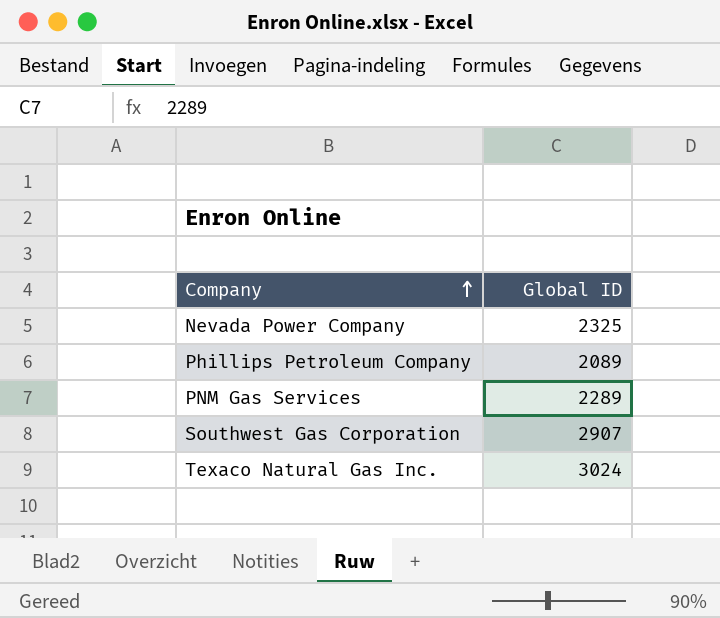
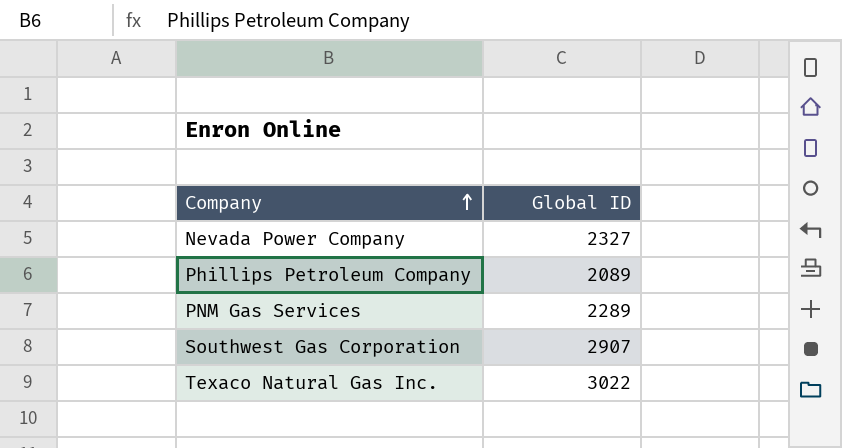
Nevada Power Company | Global ID: 2325 -> 2327
Texaco Natural Gas Inc. | Global ID: 3024 -> 3022

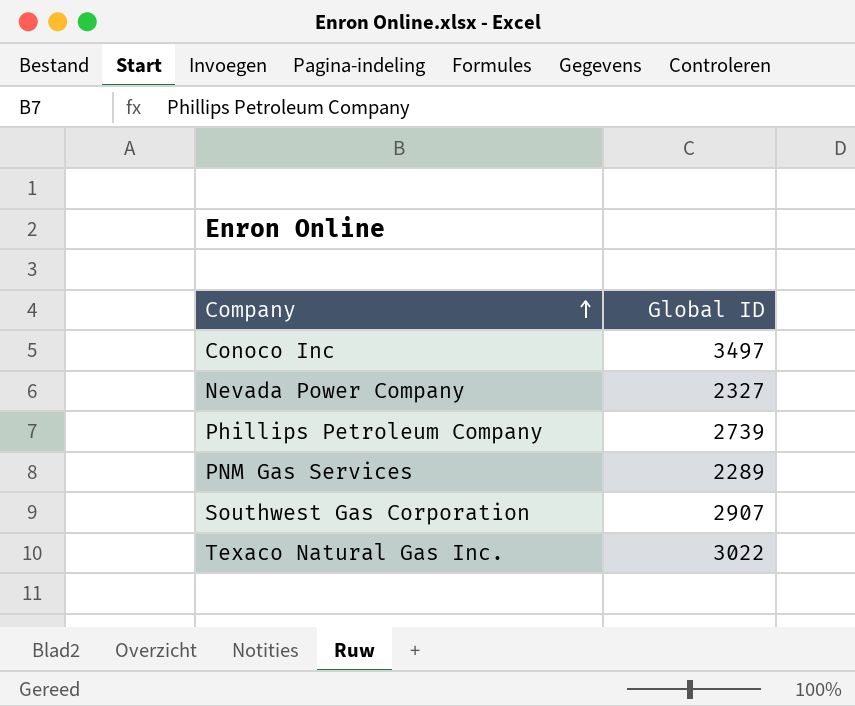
row Conoco Inc: none -> 3497
Phillips Petroleum Company | Global ID: 2089 -> 2739

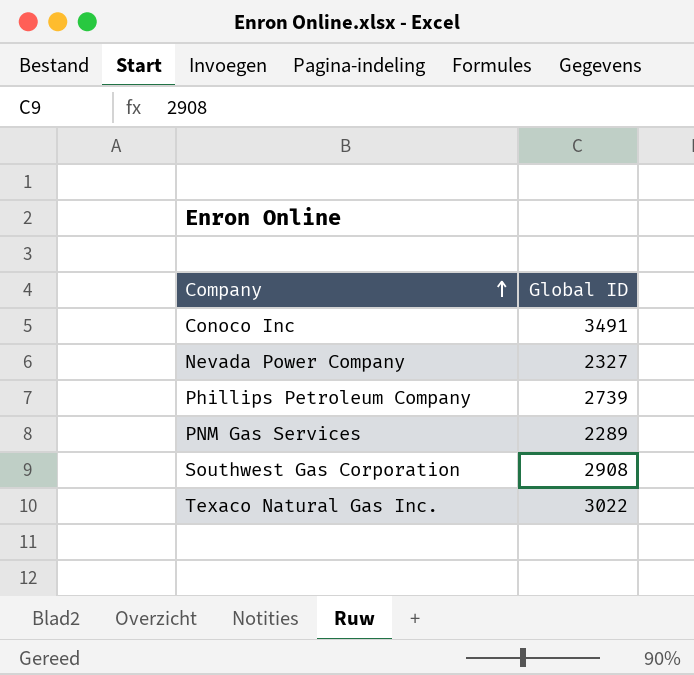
Conoco Inc | Global ID: 3497 -> 3491
Southwest Gas Corporation | Global ID: 2907 -> 2908

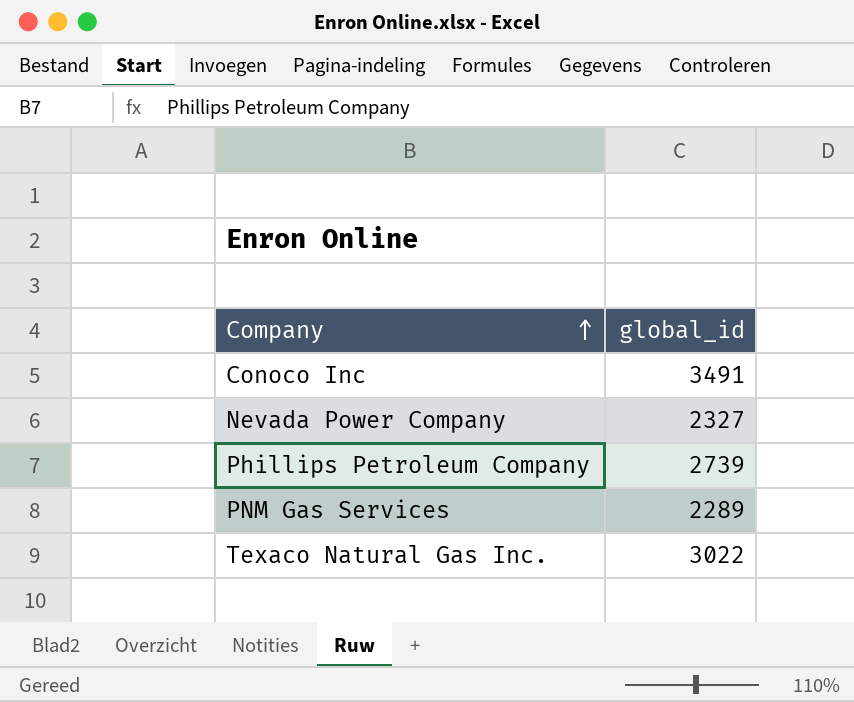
column name: Global ID -> global_id
row Southwest Gas Corporation: 2908 -> none

